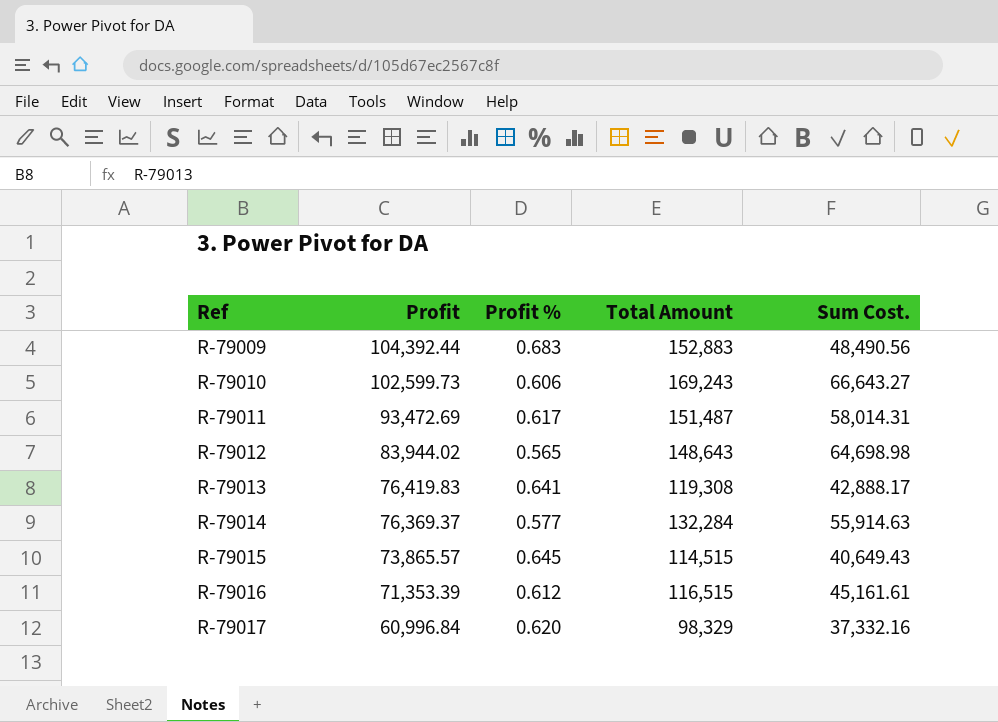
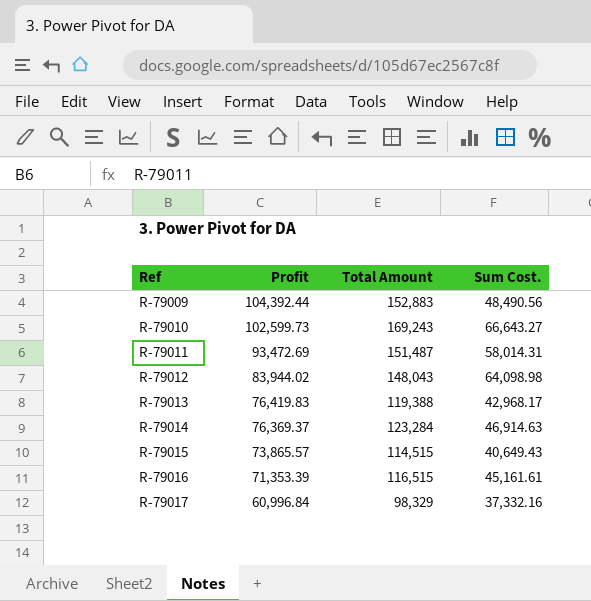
column Profit % | formula: [Profit] / [Total Amount] -> none
R-79012 | Total Amount: 148,643 -> 148,043
R-79012 | Sum Cost.: 64,698.98 -> 64,098.98
R-79013 | Total Amount: 119,308 -> 119,388
R-79013 | Sum Cost.: 42,888.17 -> 42,968.17
R-79014 | Total Amount: 132,284 -> 123,284
R-79014 | Sum Cost.: 55,914.63 -> 46,914.63

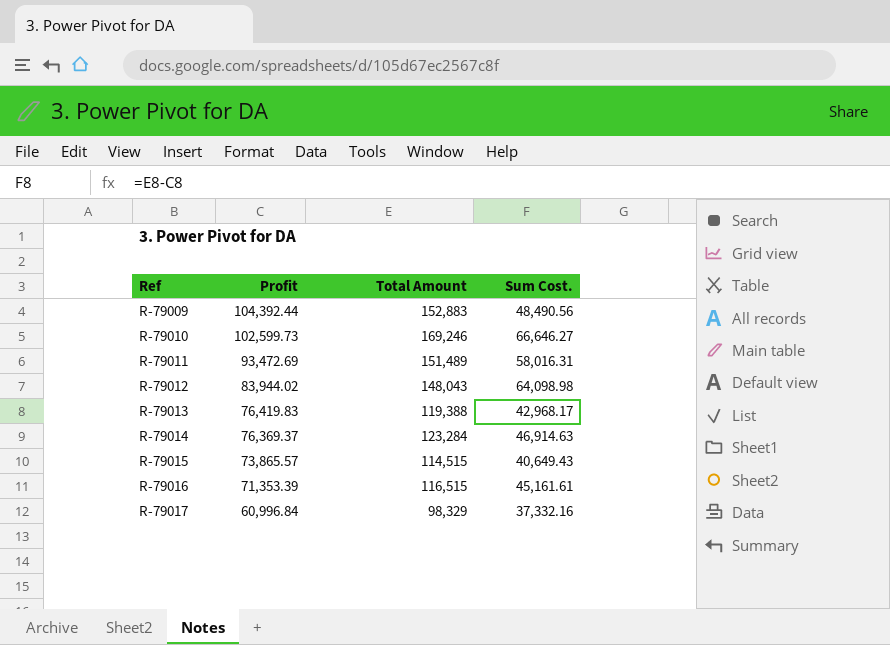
R-79010 | Total Amount: 169,243 -> 169,246
R-79010 | Sum Cost.: 66,643.27 -> 66,646.27
R-79011 | Total Amount: 151,487 -> 151,489
R-79011 | Sum Cost.: 58,014.31 -> 58,016.31

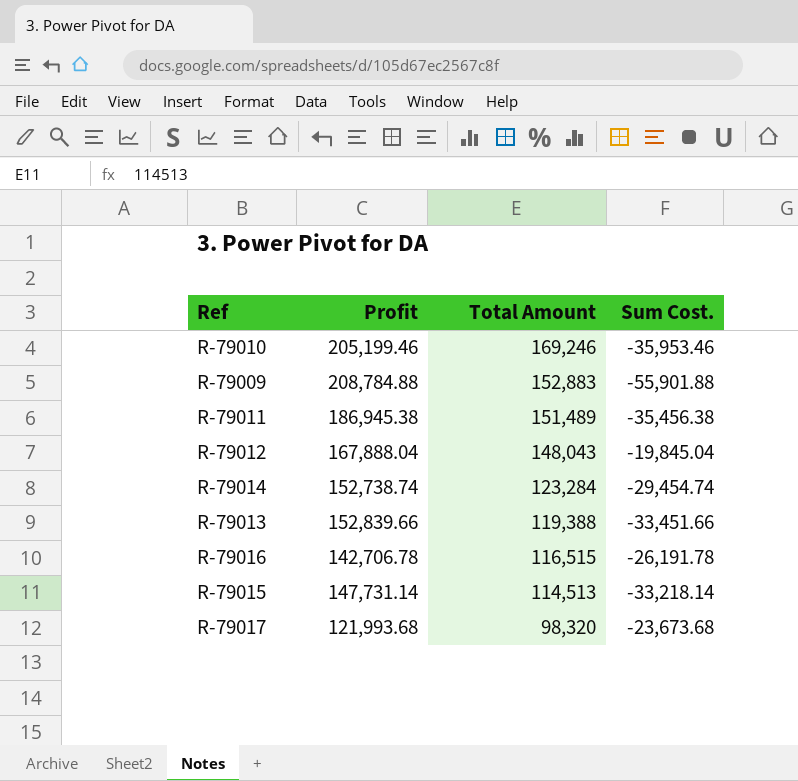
row order: Ref ascending -> Total Amount descending
R-79010 | Profit: 102,599.73 -> 205,199.46
R-79010 | Sum Cost.: 66,646.27 -> -35,953.46
R-79009 | Profit: 104,392.44 -> 208,784.88
R-79009 | Sum Cost.: 48,490.56 -> -55,901.88
R-79011 | Profit: 93,472.69 -> 186,945.38
R-79011 | Sum Cost.: 58,016.31 -> -35,456.38
R-79012 | Profit: 83,944.02 -> 167,888.04
R-79012 | Sum Cost.: 64,098.98 -> -19,845.04
R-79014 | Profit: 76,369.37 -> 152,738.74
R-79014 | Sum Cost.: 46,914.63 -> -29,454.74
R-79013 | Profit: 76,419.83 -> 152,839.66
R-79013 | Sum Cost.: 42,968.17 -> -33,451.66
R-79016 | Profit: 71,353.39 -> 142,706.78
R-79016 | Sum Cost.: 45,161.61 -> -26,191.78
R-79015 | Profit: 73,865.57 -> 147,731.14
R-79015 | Total Amount: 114,515 -> 114,513
R-79015 | Sum Cost.: 40,649.43 -> -33,218.14
R-79017 | Profit: 60,996.84 -> 121,993.68
R-79017 | Total Amount: 98,329 -> 98,320
R-79017 | Sum Cost.: 37,332.16 -> -23,673.68

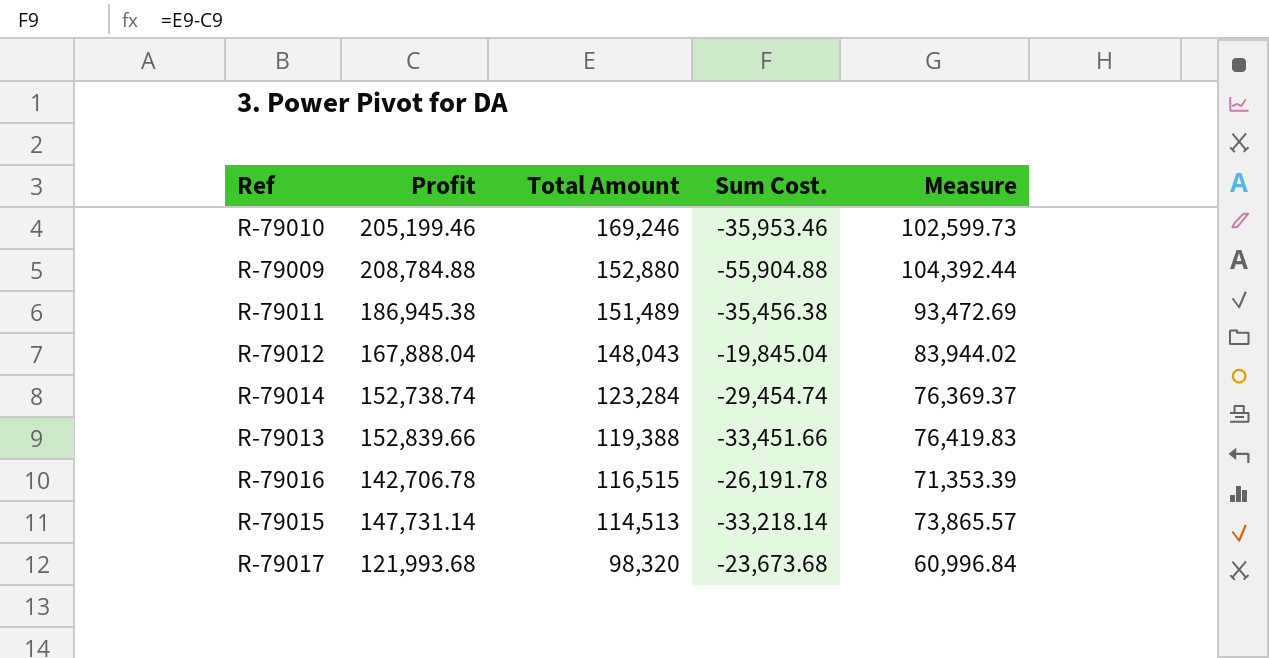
column Measure | formula: none -> [Profit] * 0.5
R-79009 | Total Amount: 152,883 -> 152,880
R-79009 | Sum Cost.: -55,901.88 -> -55,904.88

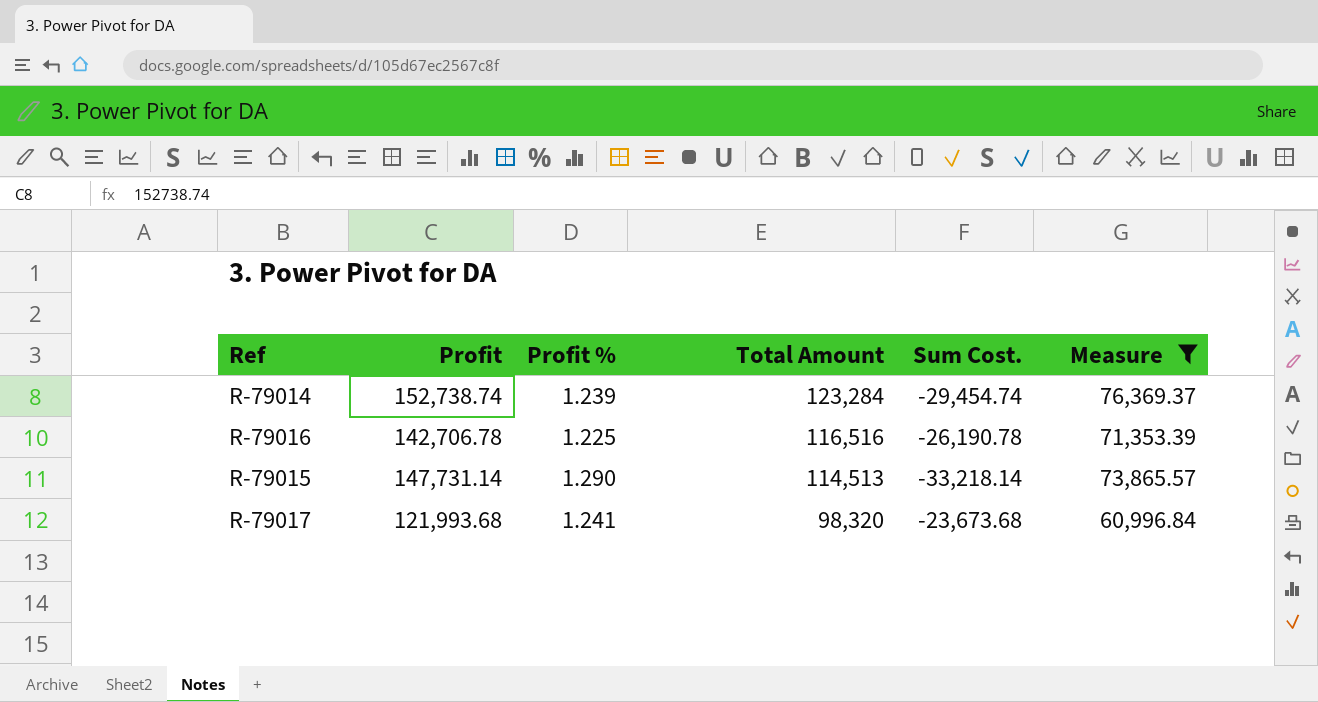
filter: none -> Measure <= 76,369.37
column Profit % | formula: none -> [Profit] / [Total Amount]
R-79016 | Total Amount: 116,515 -> 116,516
R-79016 | Sum Cost.: -26,191.78 -> -26,190.78

